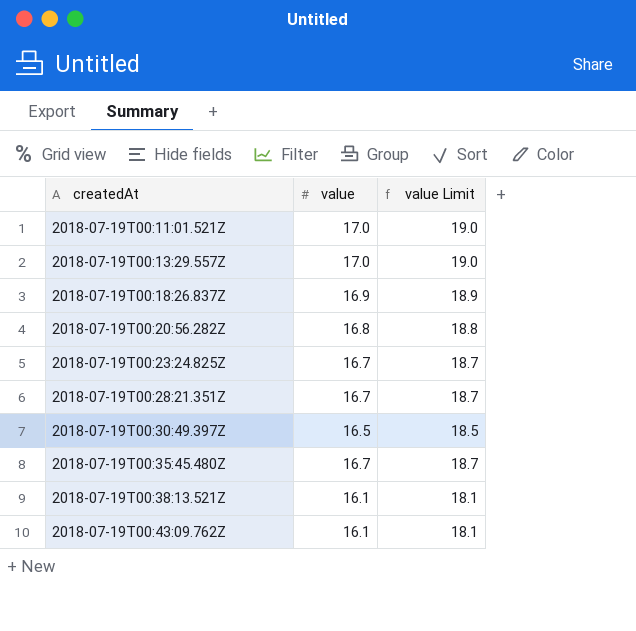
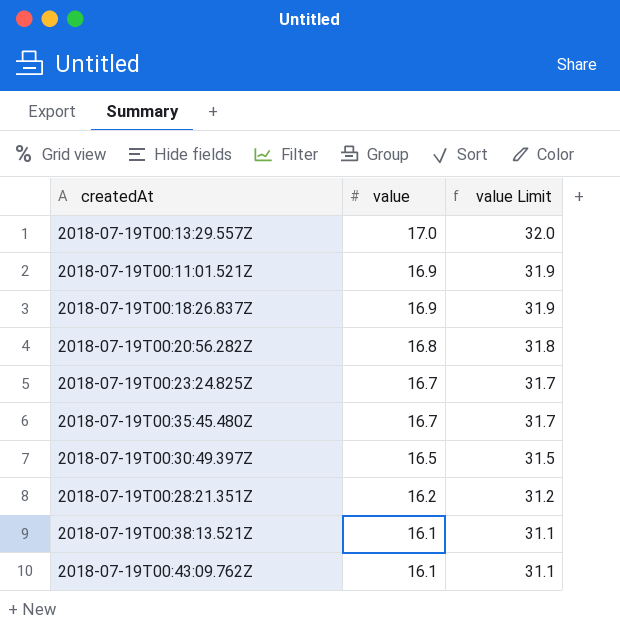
row order: createdAt ascending -> value descending
column value Limit | formula: [value] + 2 -> [value] + 15
2018-07-19T00:11:01.521Z | value: 17.0 -> 16.9
2018-07-19T00:28:21.351Z | value: 16.7 -> 16.2

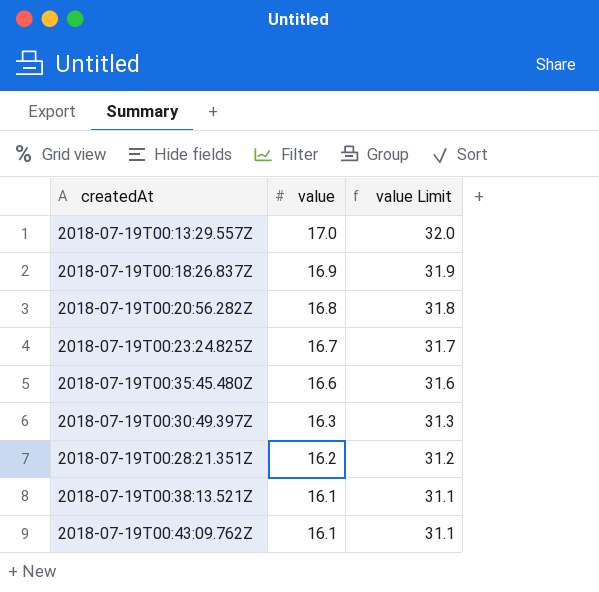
row 2018-07-19T00:11:01.521Z: 16.9 | 31.9 -> none
2018-07-19T00:35:45.480Z | value: 16.7 -> 16.6
2018-07-19T00:35:45.480Z | value Limit: 31.7 -> 31.6
2018-07-19T00:30:49.397Z | value: 16.5 -> 16.3
2018-07-19T00:30:49.397Z | value Limit: 31.5 -> 31.3

